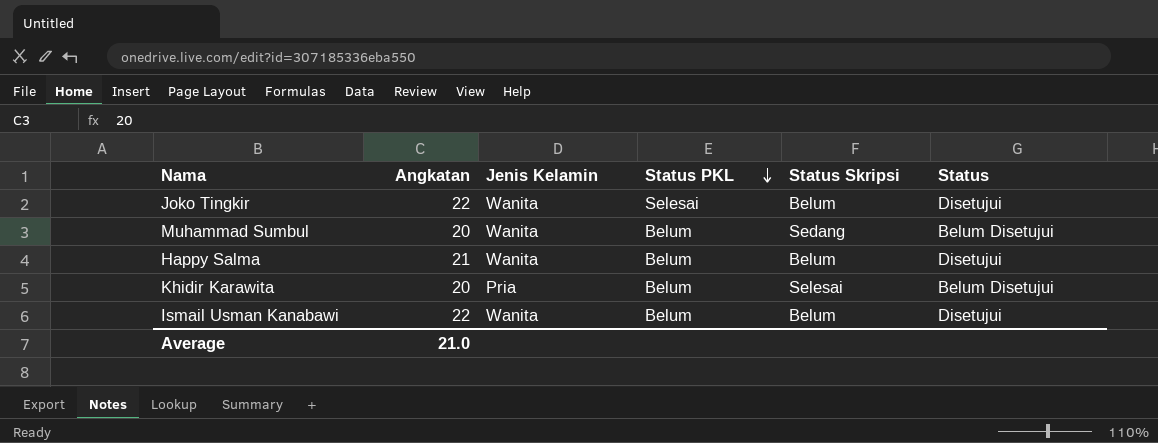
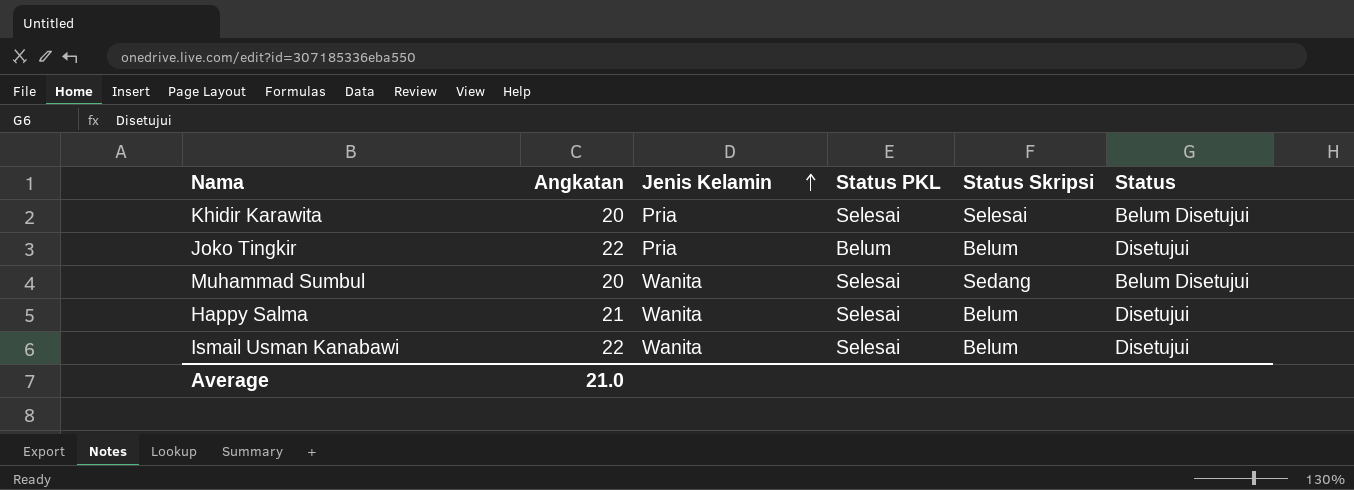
row order: Status PKL descending -> Jenis Kelamin ascending
Khidir Karawita | Status PKL: Belum -> Selesai
Joko Tingkir | Jenis Kelamin: Wanita -> Pria
Joko Tingkir | Status PKL: Selesai -> Belum
Muhammad Sumbul | Status PKL: Belum -> Selesai
Happy Salma | Status PKL: Belum -> Selesai
Ismail Usman Kanabawi | Status PKL: Belum -> Selesai

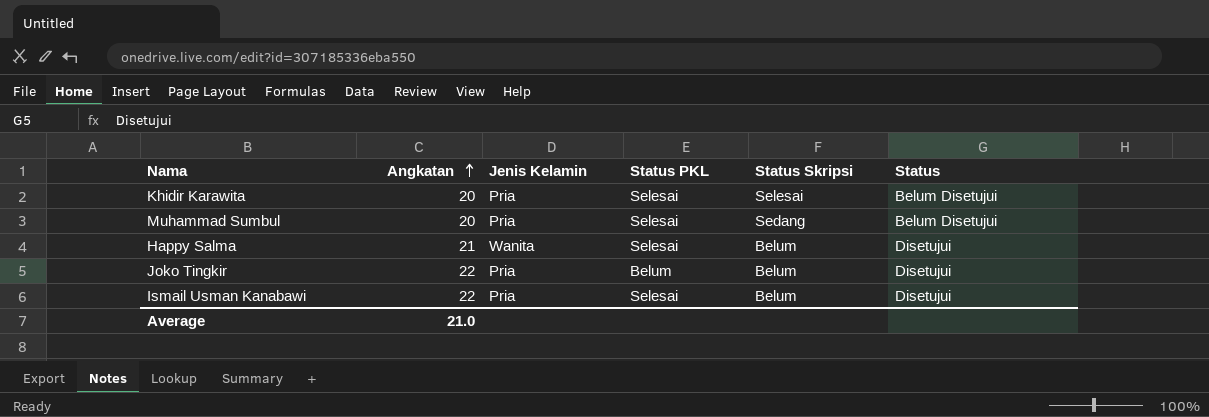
row order: Jenis Kelamin ascending -> Angkatan ascending
Muhammad Sumbul | Jenis Kelamin: Wanita -> Pria
Ismail Usman Kanabawi | Jenis Kelamin: Wanita -> Pria

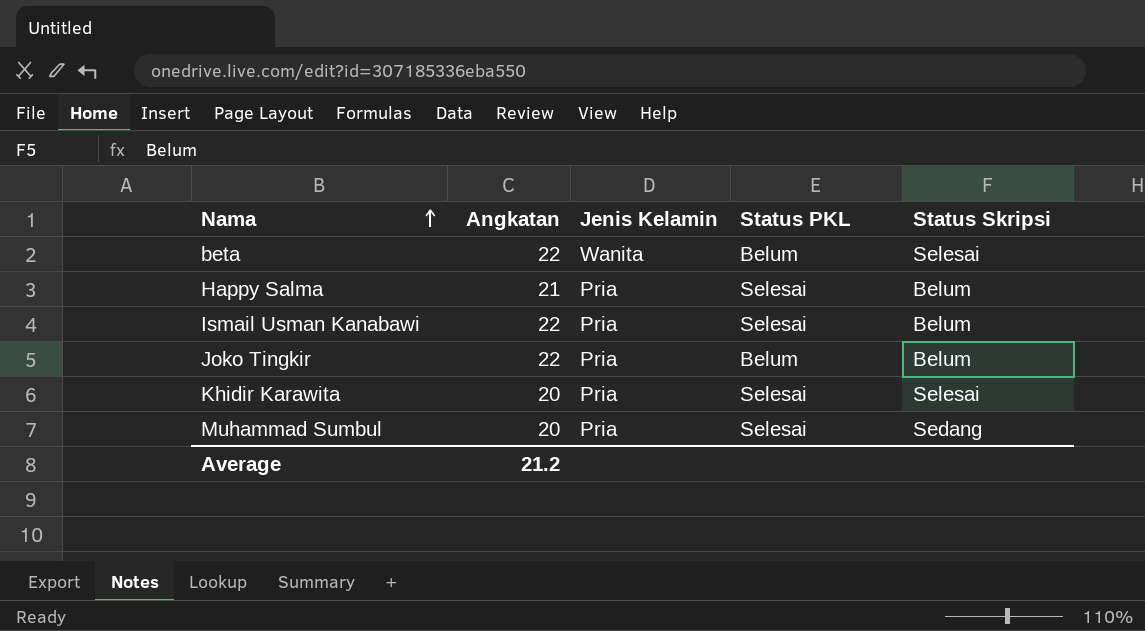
row order: Angkatan ascending -> Nama ascending
column Status | position: 6 -> none
row beta: none -> 22 | Wanita | Belum | Selesai
Happy Salma | Jenis Kelamin: Wanita -> Pria
Average | Angkatan: 21.0 -> 21.2

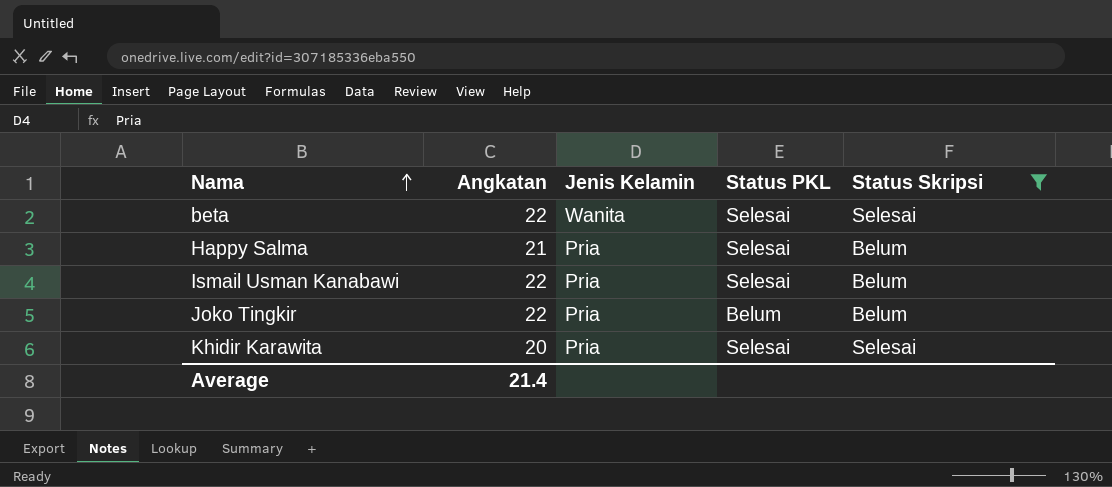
filter: none -> Status Skripsi != Sedang
beta | Status PKL: Belum -> Selesai
Average | Angkatan: 21.2 -> 21.4

